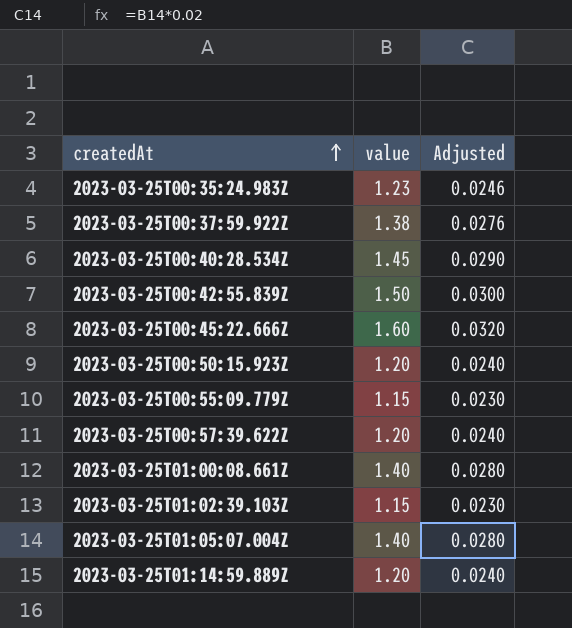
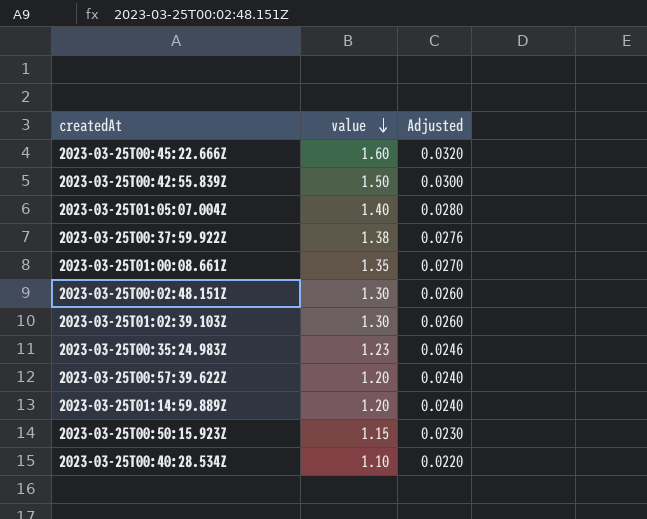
row order: createdAt ascending -> value descending
row 2023-03-25T00:55:09.779Z: 1.15 | 0.0230 -> none
2023-03-25T01:00:08.661Z | value: 1.40 -> 1.35
2023-03-25T01:00:08.661Z | Adjusted: 0.0280 -> 0.0270
row 2023-03-25T00:02:48.151Z: none -> 1.30 | 0.0260
2023-03-25T01:02:39.103Z | value: 1.15 -> 1.30
2023-03-25T01:02:39.103Z | Adjusted: 0.0230 -> 0.0260
2023-03-25T00:50:15.923Z | value: 1.20 -> 1.15
2023-03-25T00:50:15.923Z | Adjusted: 0.0240 -> 0.0230
2023-03-25T00:40:28.534Z | value: 1.45 -> 1.10
2023-03-25T00:40:28.534Z | Adjusted: 0.0290 -> 0.0220

